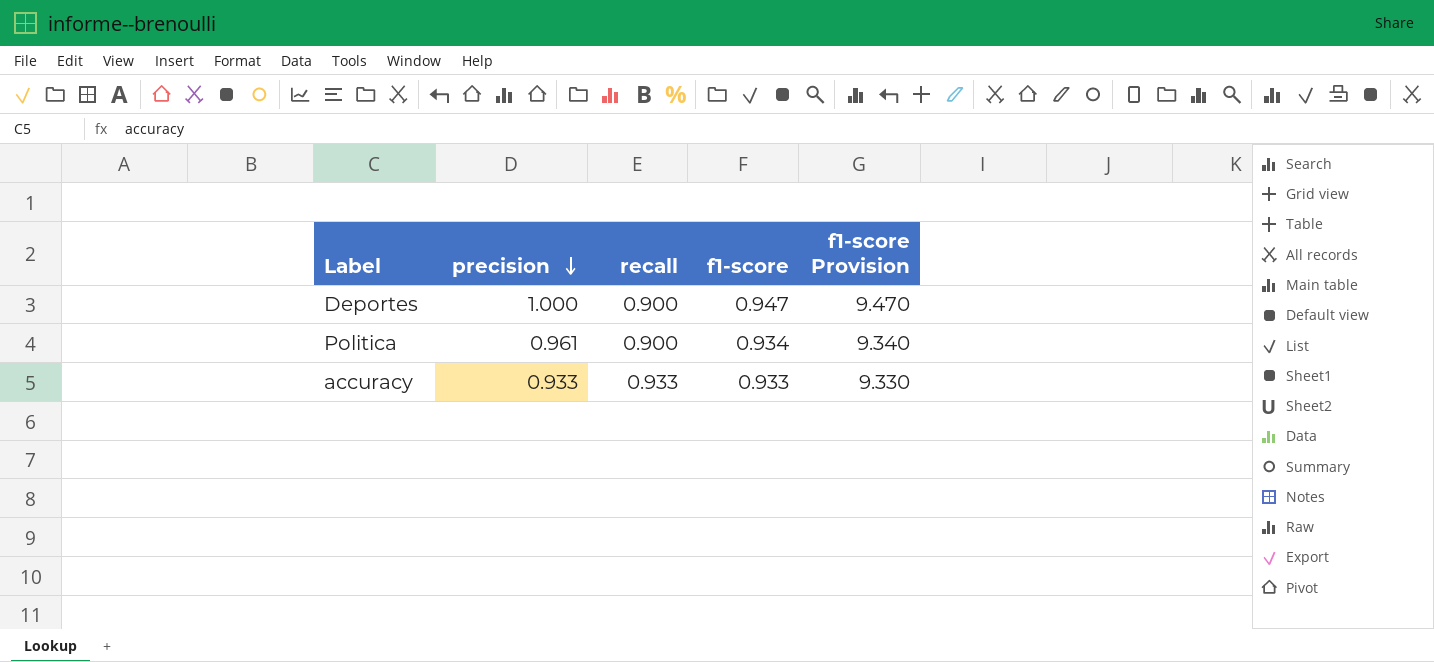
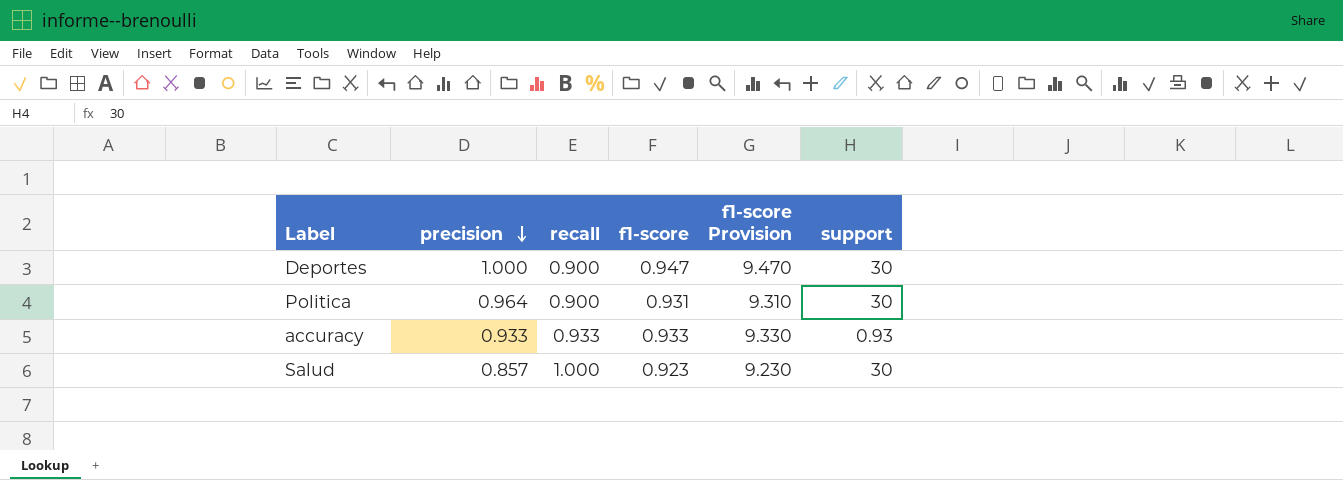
column support | position: none -> 6
Politica | precision: 0.961 -> 0.964
Politica | f1-score: 0.934 -> 0.931
Politica | f1-score Provision: 9.340 -> 9.310
row Salud: none -> 0.857 | 1.000 | 0.923 | 9.230 | 30

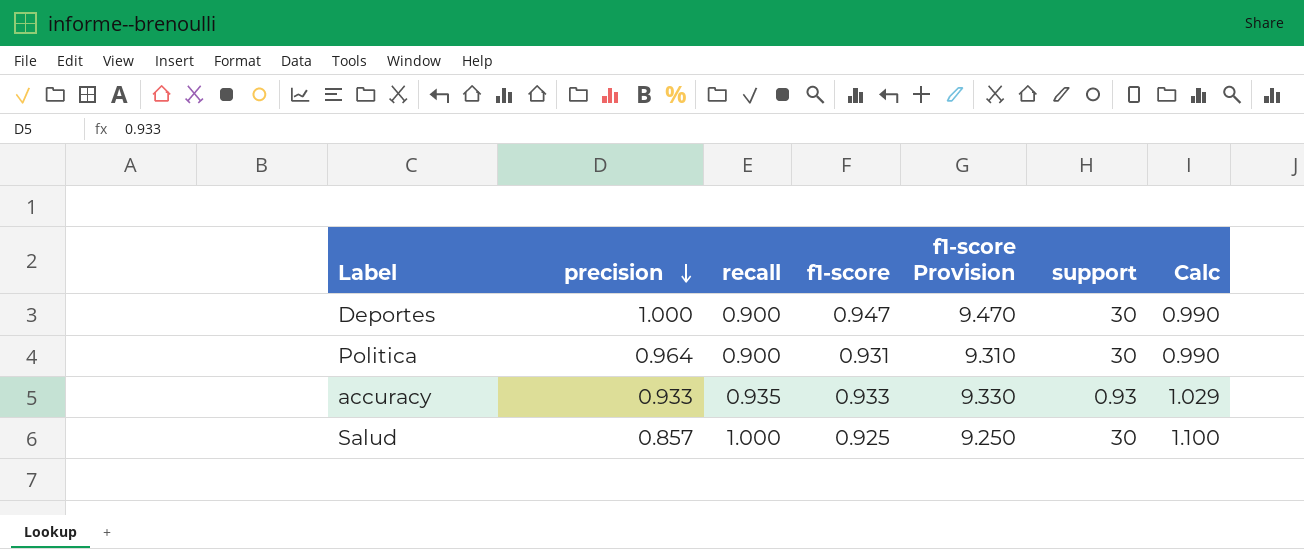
column Calc | formula: none -> [recall] * 1.1
accuracy | recall: 0.933 -> 0.935
Salud | f1-score: 0.923 -> 0.925
Salud | f1-score Provision: 9.230 -> 9.250

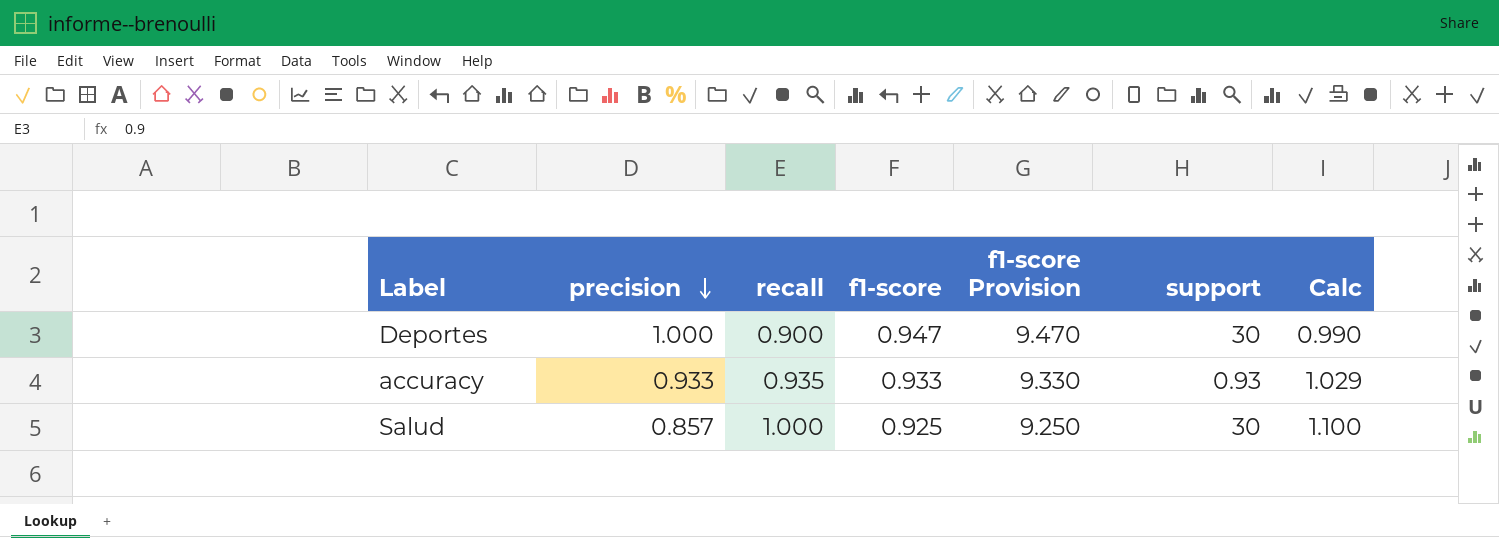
row Politica: 0.964 | 0.900 | 0.931 | 9.310 | 30 | 0.990 -> none

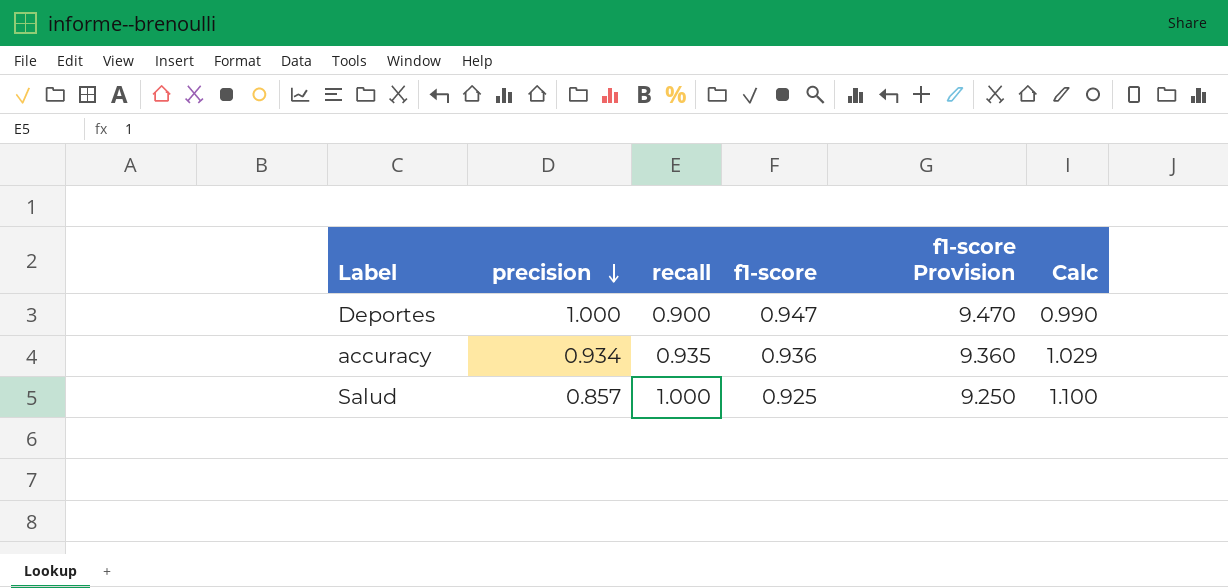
column support | position: 6 -> none
accuracy | precision: 0.933 -> 0.934
accuracy | f1-score: 0.933 -> 0.936
accuracy | f1-score Provision: 9.330 -> 9.360

